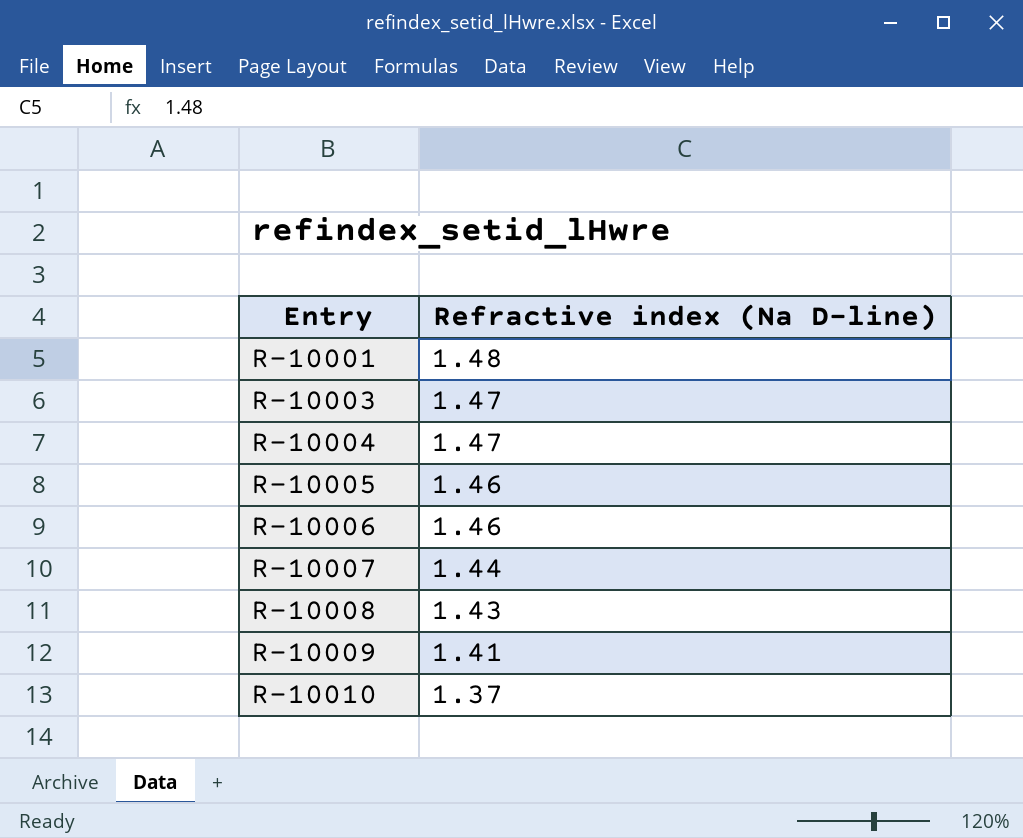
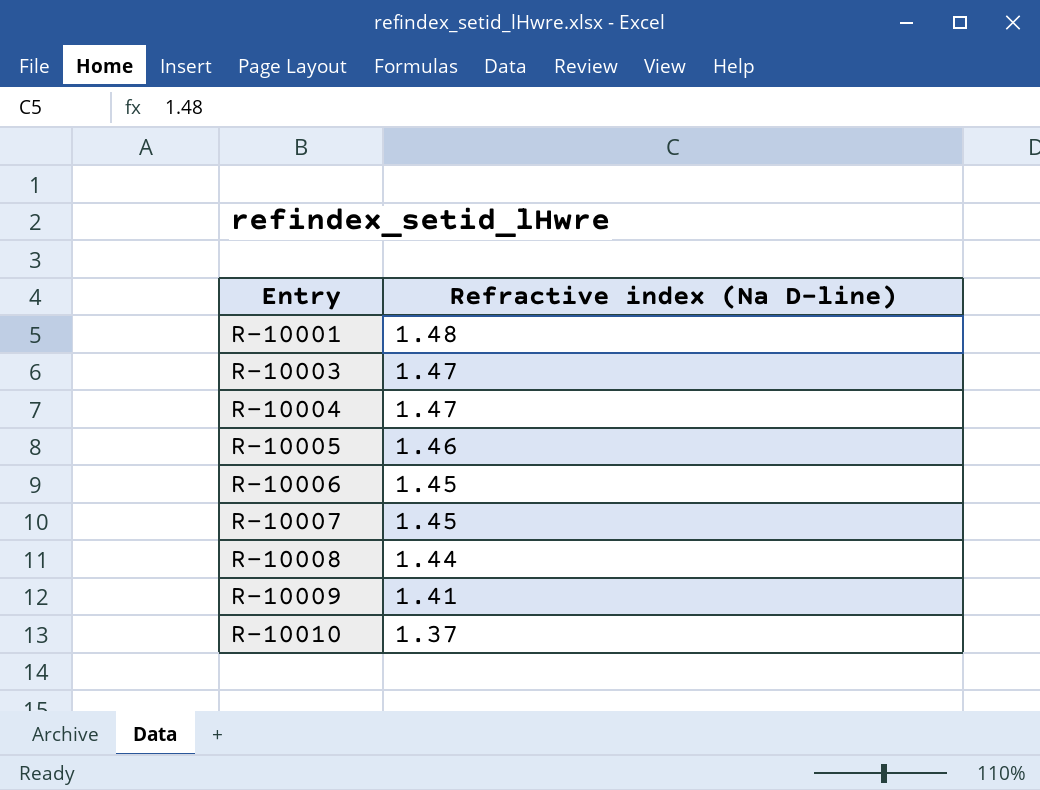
R-10006 | Refractive index (Na D-line): 1.46 -> 1.45
R-10007 | Refractive index (Na D-line): 1.44 -> 1.45
R-10008 | Refractive index (Na D-line): 1.43 -> 1.44

